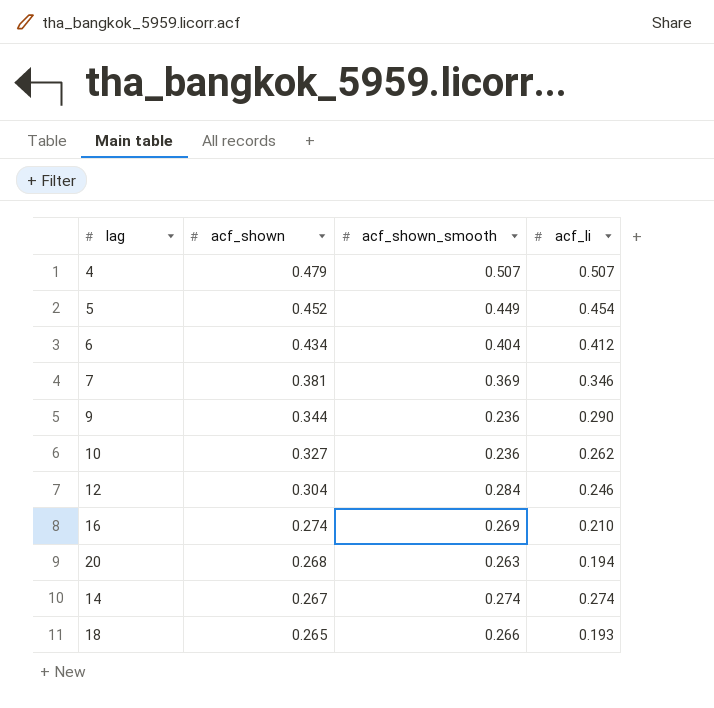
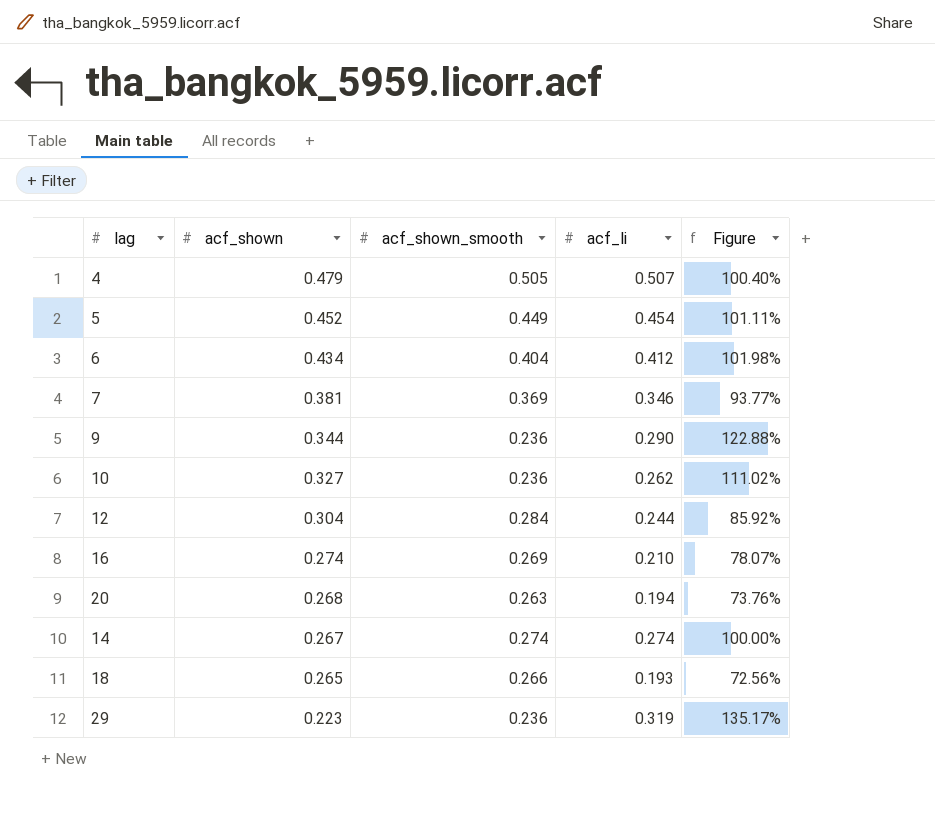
column Figure | formula: none -> [acf_li] / [acf_shown_smooth]
4 | acf_shown_smooth: 0.507 -> 0.505
12 | acf_li: 0.246 -> 0.244
row 29: none -> 0.223 | 0.236 | 0.319 | 135.17%

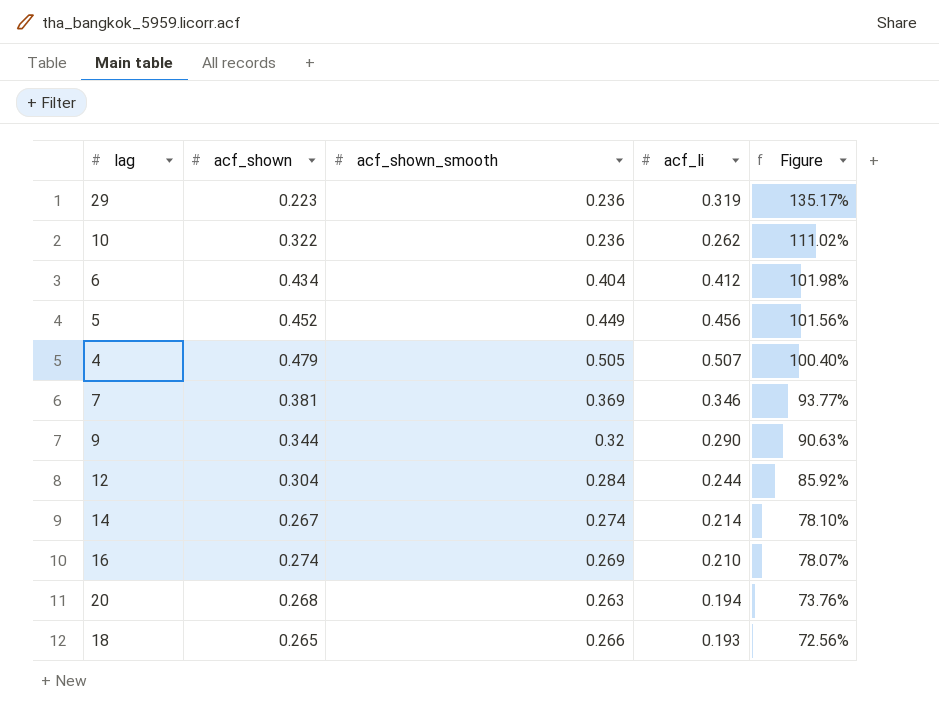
row order: acf_shown descending -> Figure descending
10 | acf_shown: 0.327 -> 0.322
5 | acf_li: 0.454 -> 0.456
5 | Figure: 101.11% -> 101.56%
9 | acf_shown_smooth: 0.236 -> 0.32
9 | Figure: 122.88% -> 90.63%
14 | acf_li: 0.274 -> 0.214
14 | Figure: 100.00% -> 78.10%

